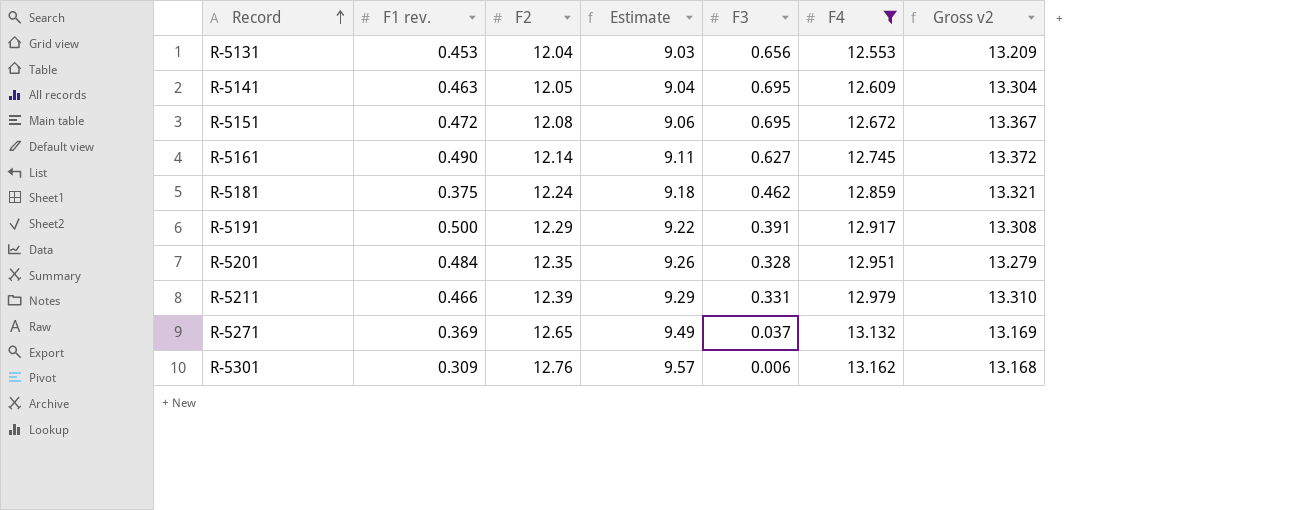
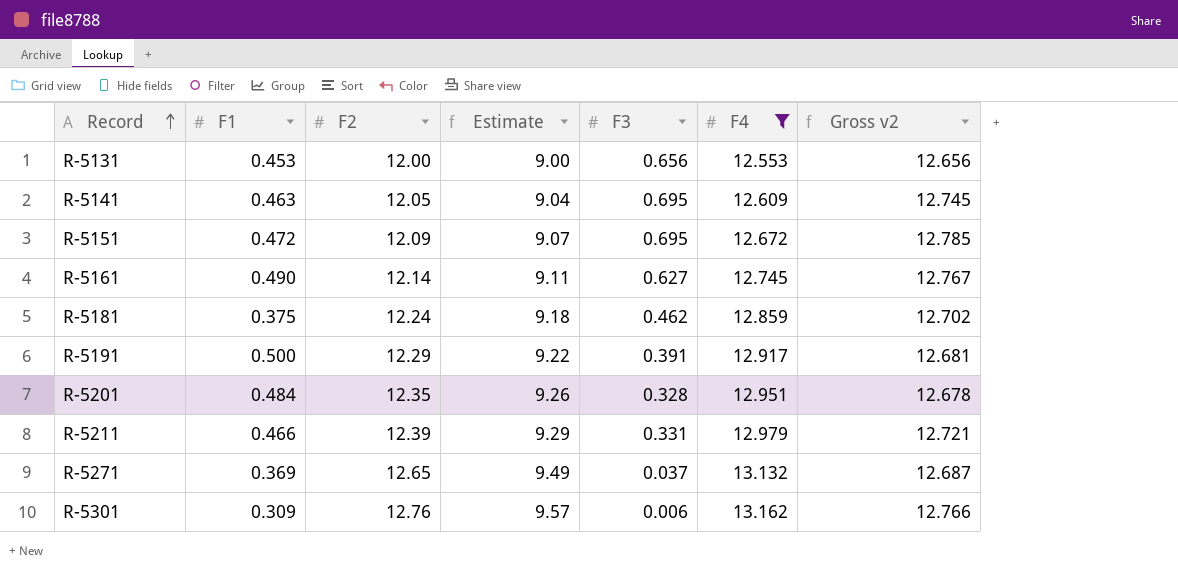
column name: F1 rev. -> F1
column Gross v2 | formula: [F3] + [F4] -> [F2] + [F3]
R-5131 | F2: 12.04 -> 12.00
R-5131 | Estimate: 9.03 -> 9.00
R-5151 | F2: 12.08 -> 12.09
R-5151 | Estimate: 9.06 -> 9.07

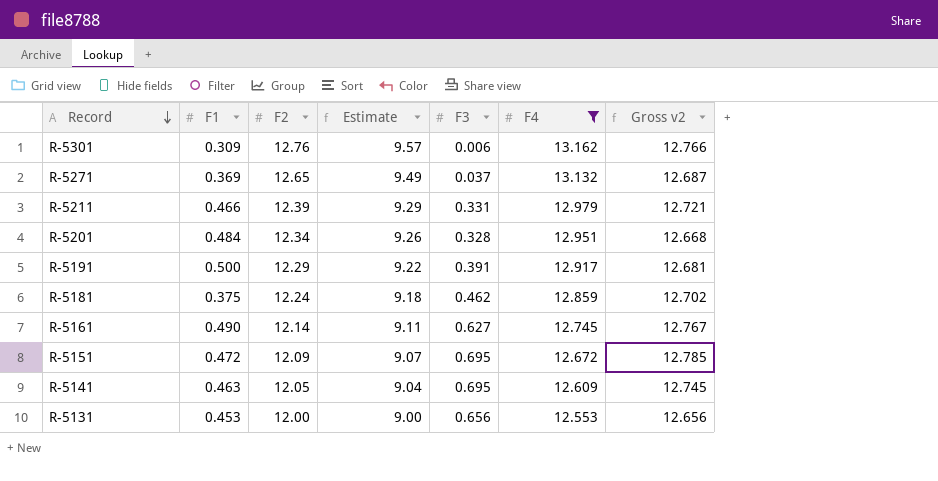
row order: Record ascending -> Record descending
R-5201 | F2: 12.35 -> 12.34
R-5201 | Gross v2: 12.678 -> 12.668

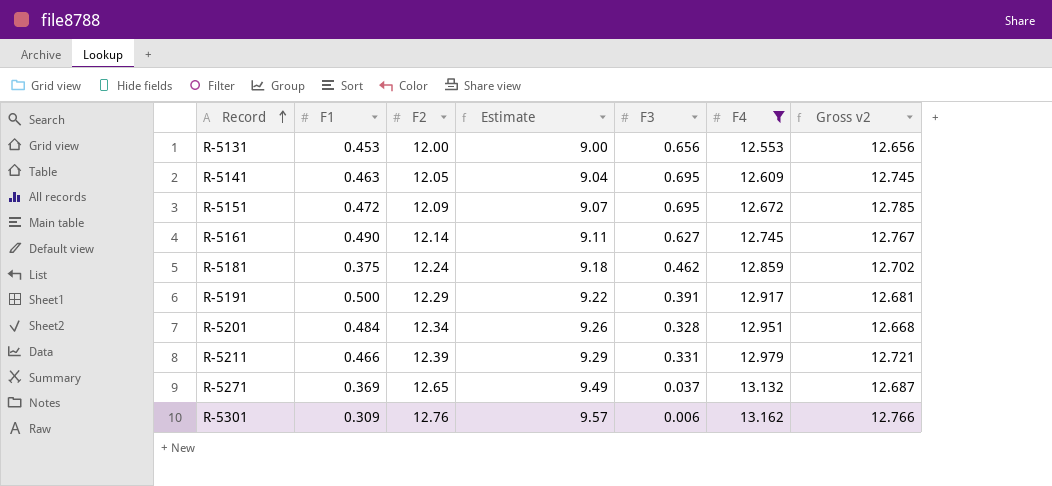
row order: Record descending -> Record ascending

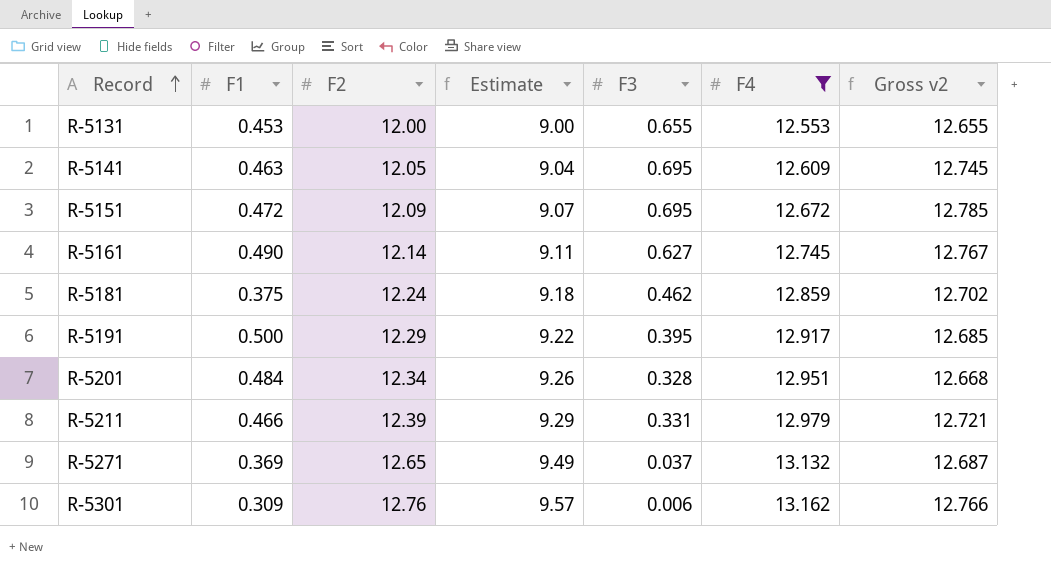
R-5131 | F3: 0.656 -> 0.655
R-5131 | Gross v2: 12.656 -> 12.655
R-5191 | F3: 0.391 -> 0.395
R-5191 | Gross v2: 12.681 -> 12.685

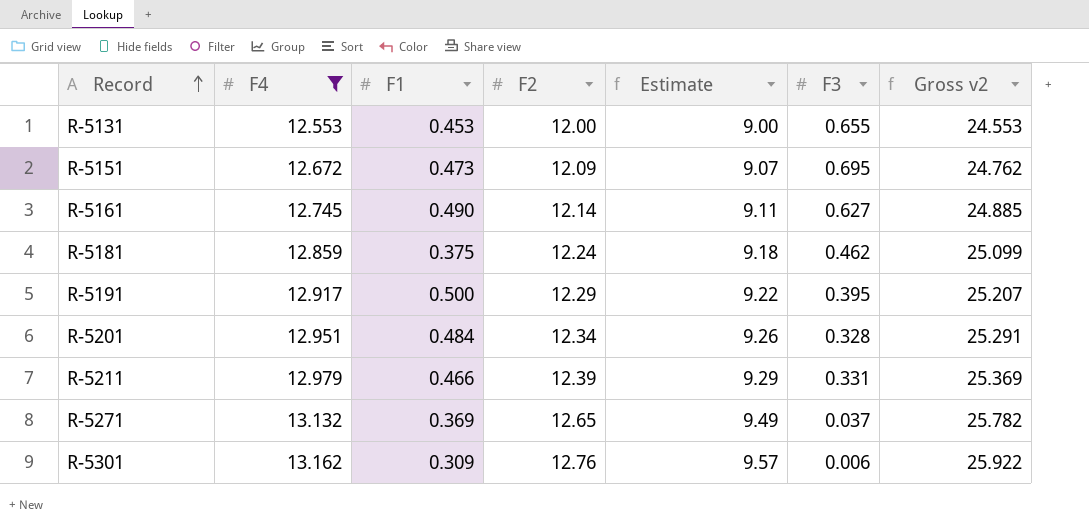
column F4 | position: 6 -> 2
column Gross v2 | formula: [F2] + [F3] -> [F4] + [F2]
row R-5141: 0.463 | 12.05 | 9.04 | 0.695 | 12.609 | 12.745 -> none
R-5151 | F1: 0.472 -> 0.473

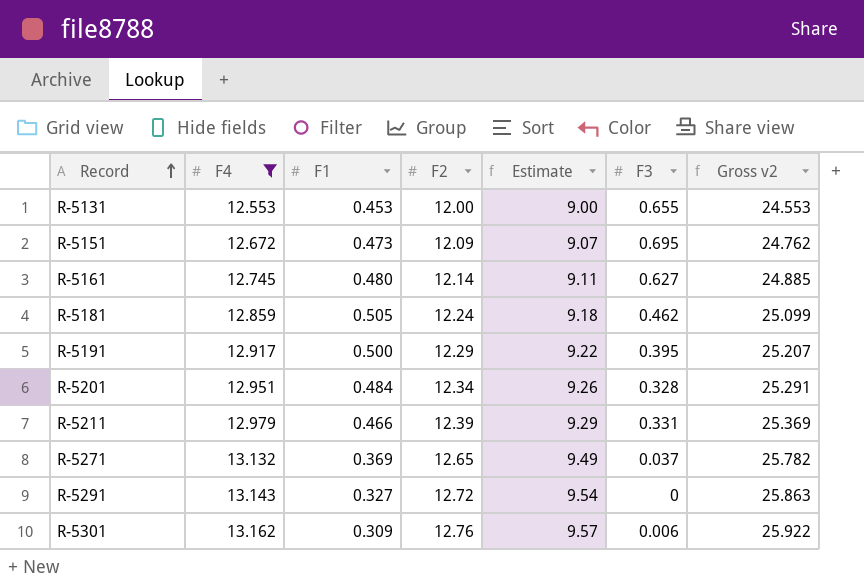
R-5161 | F1: 0.490 -> 0.480
R-5181 | F1: 0.375 -> 0.505
row R-5291: none -> 13.143 | 0.327 | 12.72 | 9.54 | 0 | 25.863

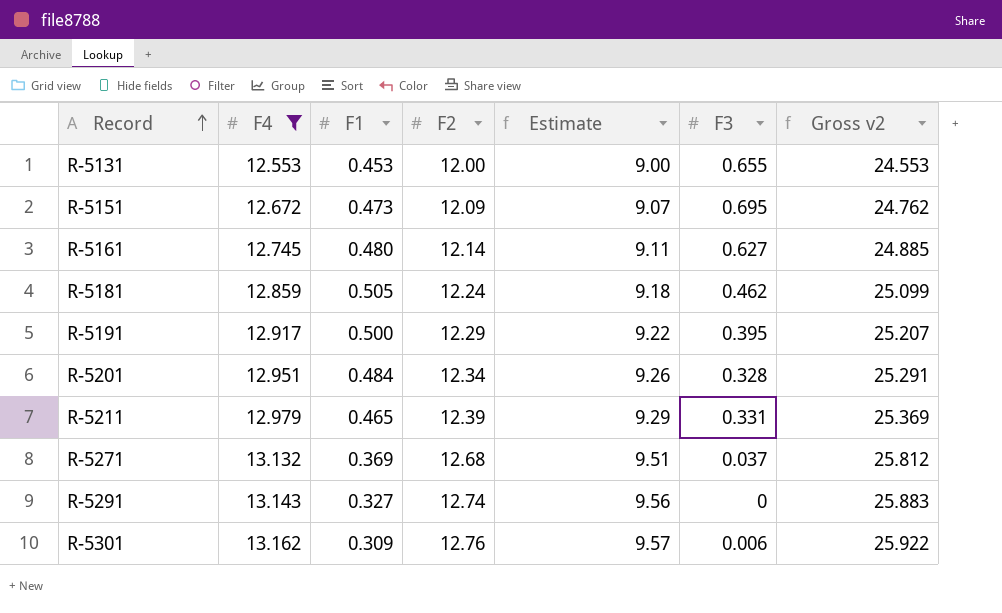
R-5211 | F1: 0.466 -> 0.465
R-5271 | F2: 12.65 -> 12.68
R-5271 | Estimate: 9.49 -> 9.51
R-5271 | Gross v2: 25.782 -> 25.812
R-5291 | F2: 12.72 -> 12.74
R-5291 | Estimate: 9.54 -> 9.56
R-5291 | Gross v2: 25.863 -> 25.883

